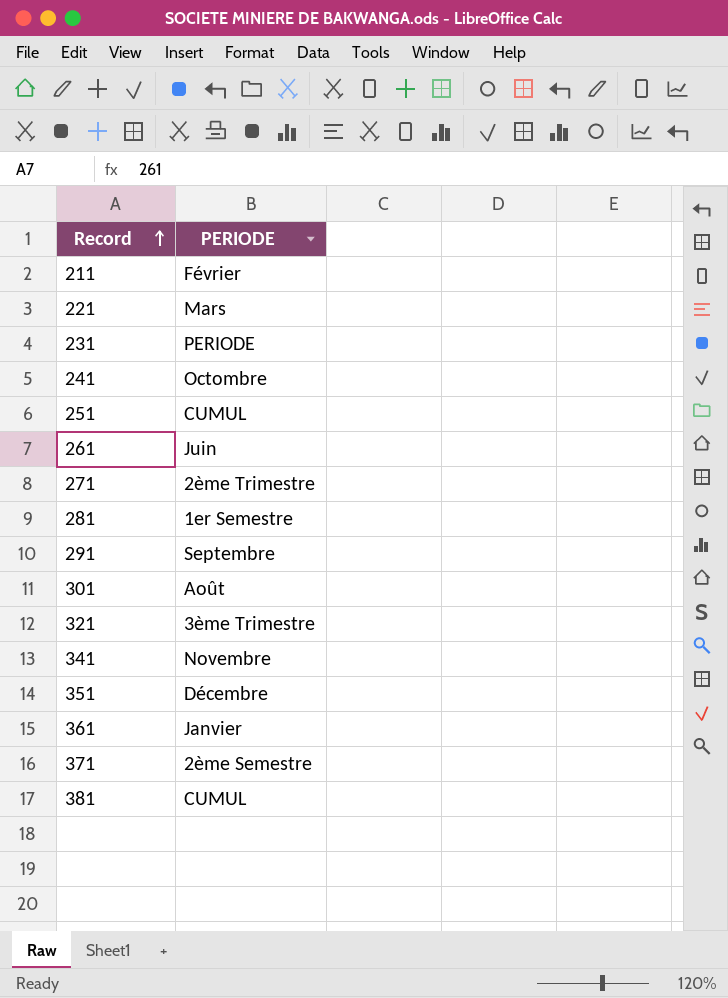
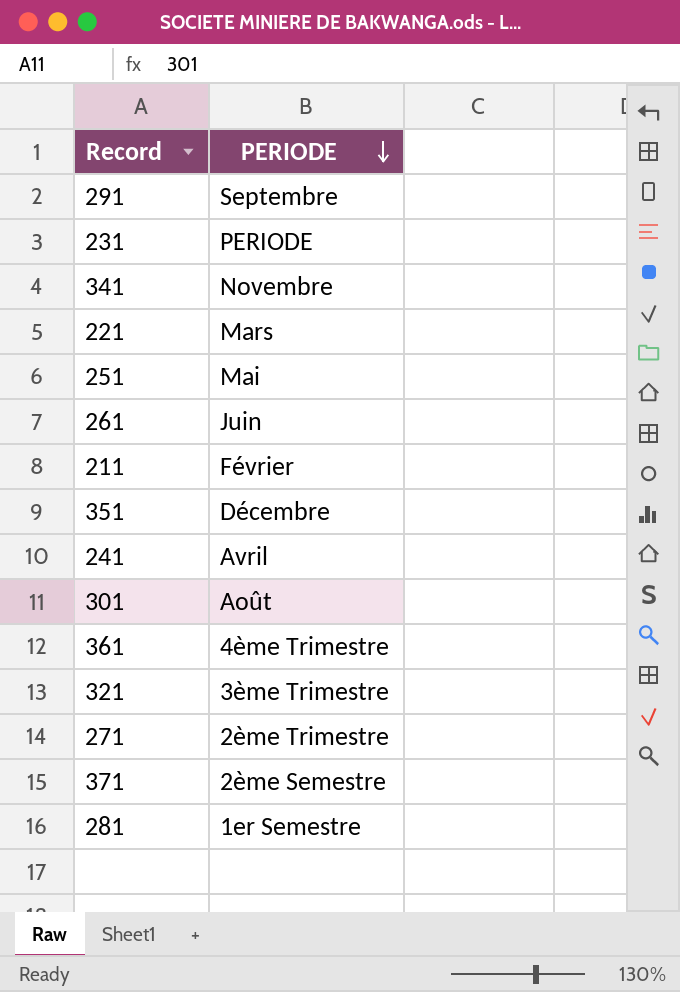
row order: Record ascending -> PERIODE descending
row 381: CUMUL -> none
251 | PERIODE: CUMUL -> Mai
241 | PERIODE: Octombre -> Avril
361 | PERIODE: Janvier -> 4ème Trimestre

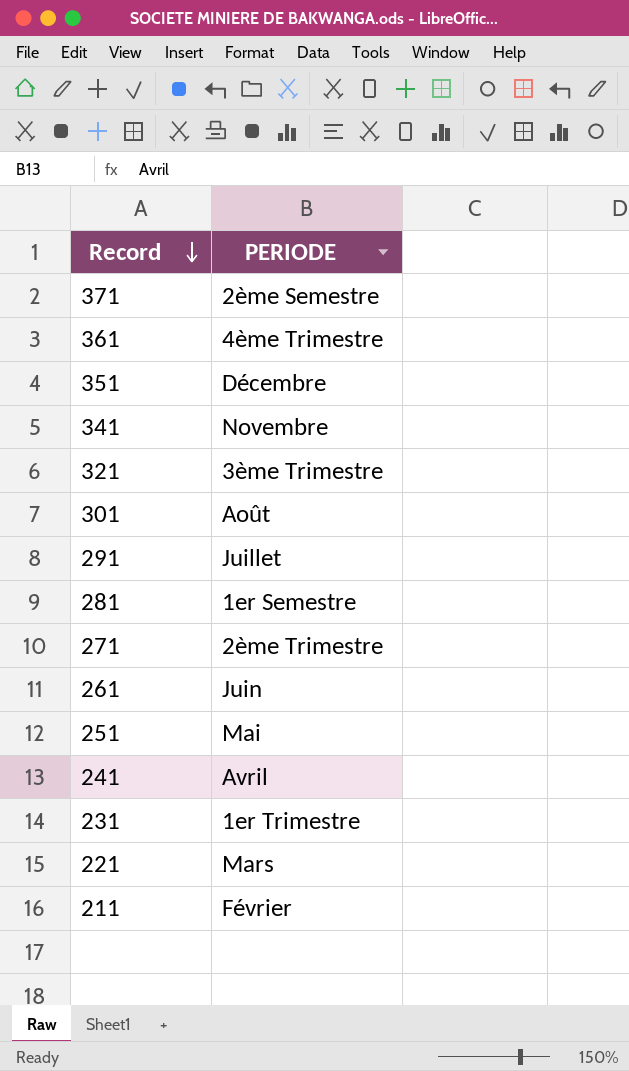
row order: PERIODE descending -> Record descending
291 | PERIODE: Septembre -> Juillet
231 | PERIODE: PERIODE -> 1er Trimestre

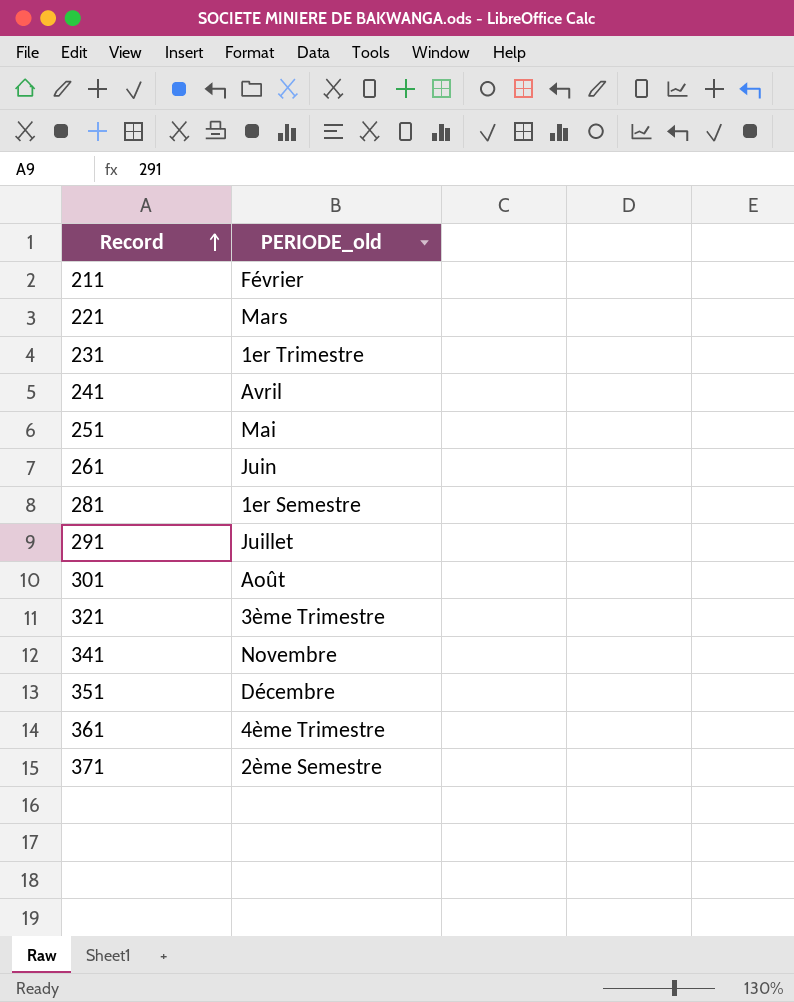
row order: Record descending -> Record ascending
column name: PERIODE -> PERIODE_old
row 271: 2ème Trimestre -> none

